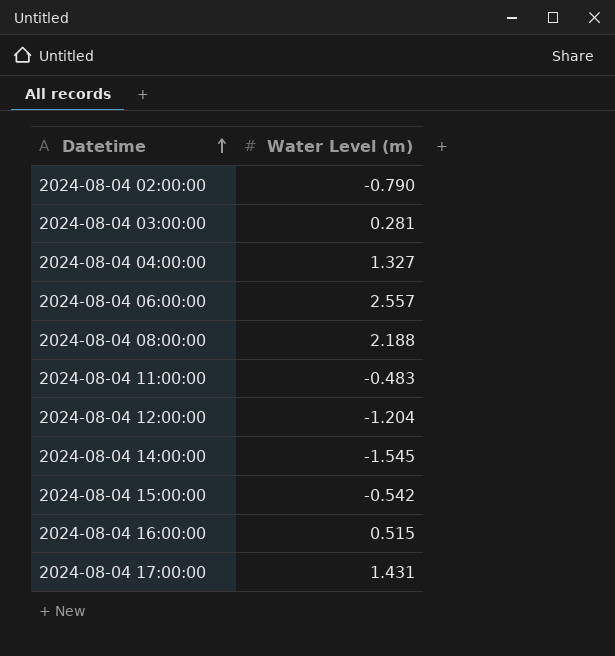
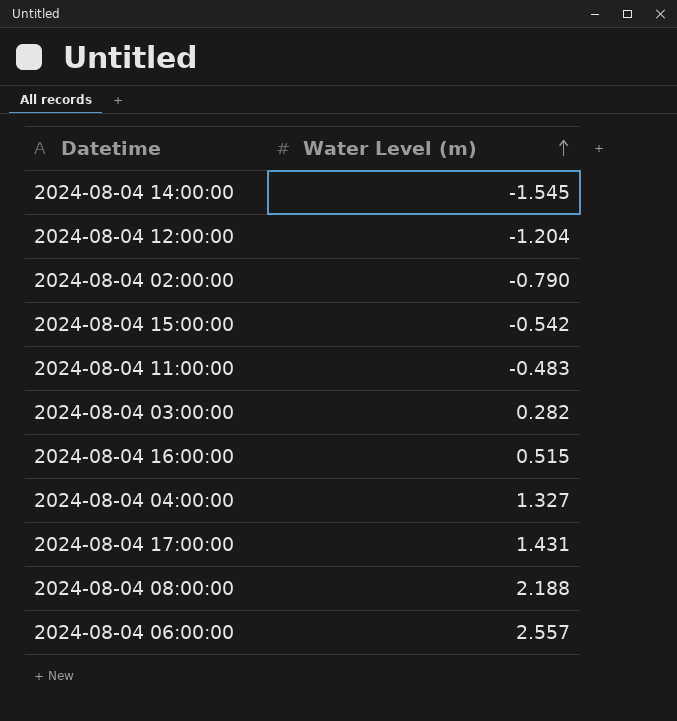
row order: Datetime ascending -> Water Level (m) ascending
2024-08-04 03:00:00 | Water Level (m): 0.281 -> 0.282

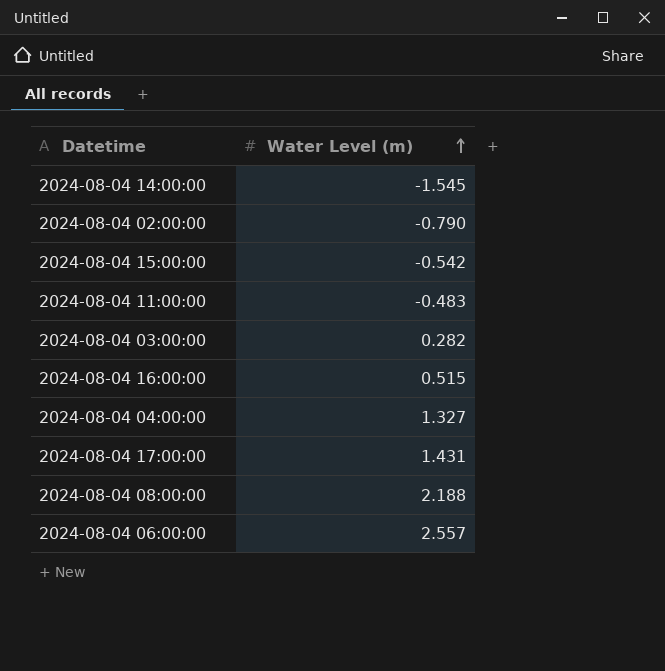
row 2024-08-04 12:00:00: -1.204 -> none

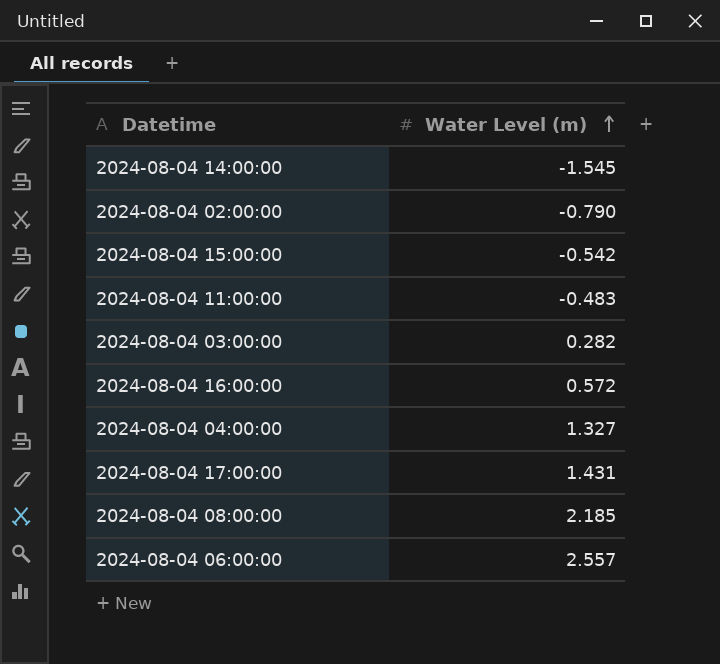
2024-08-04 16:00:00 | Water Level (m): 0.515 -> 0.572
2024-08-04 08:00:00 | Water Level (m): 2.188 -> 2.185

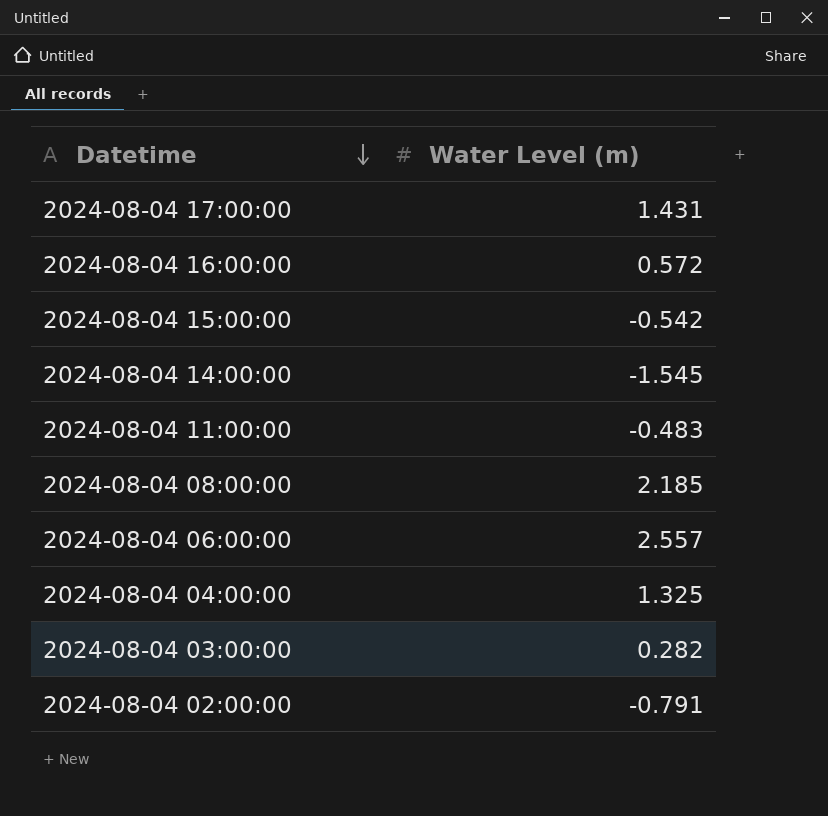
row order: Water Level (m) ascending -> Datetime descending
2024-08-04 04:00:00 | Water Level (m): 1.327 -> 1.325
2024-08-04 02:00:00 | Water Level (m): -0.790 -> -0.791

